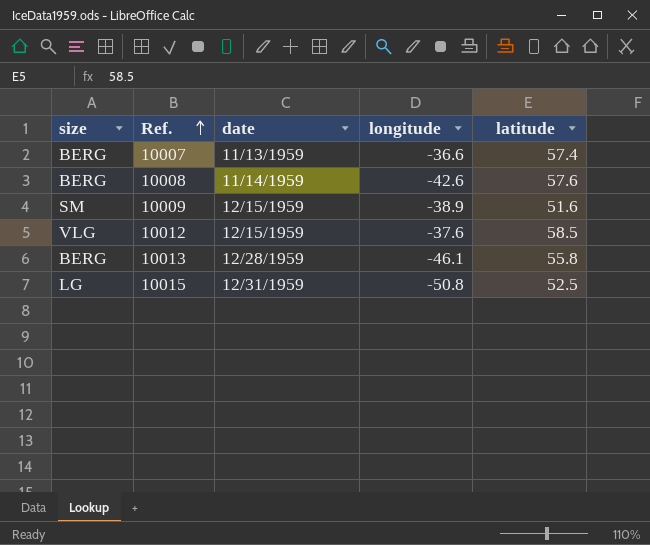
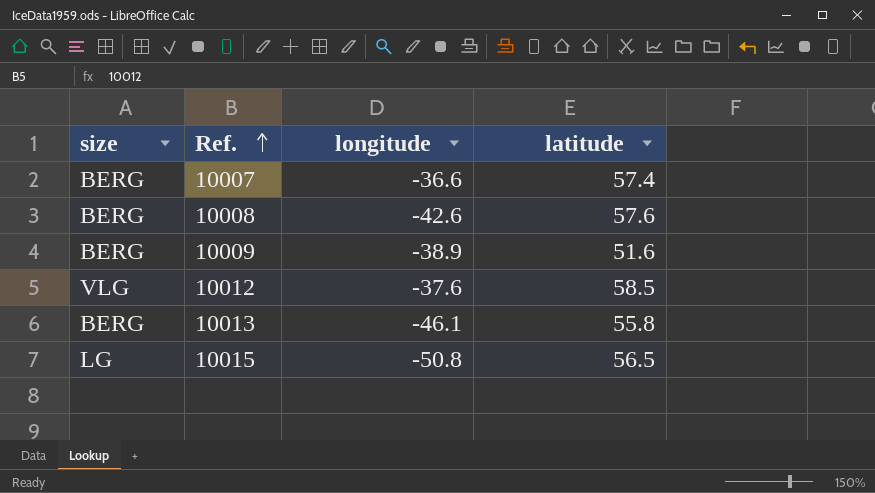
column date | position: 3 -> none
10009 | size: SM -> BERG
10015 | latitude: 52.5 -> 56.5

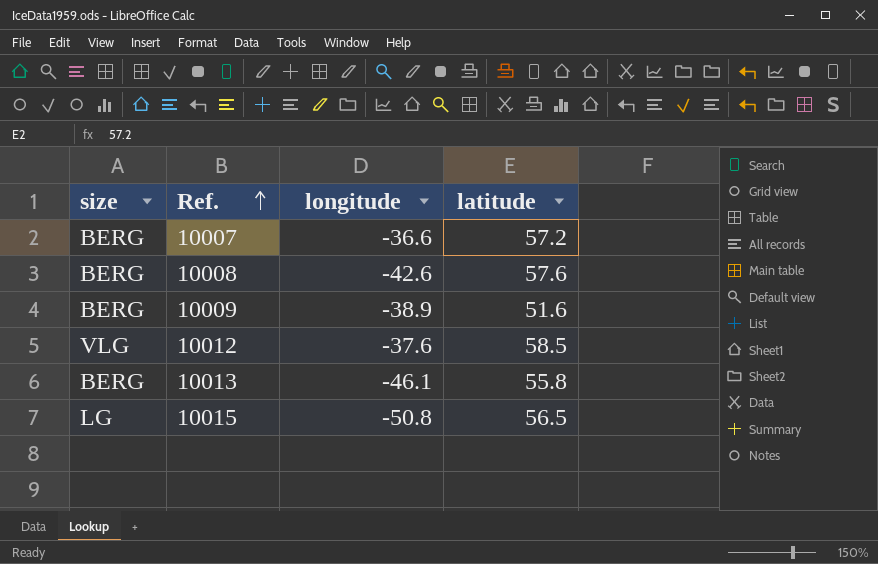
10007 | latitude: 57.4 -> 57.2

